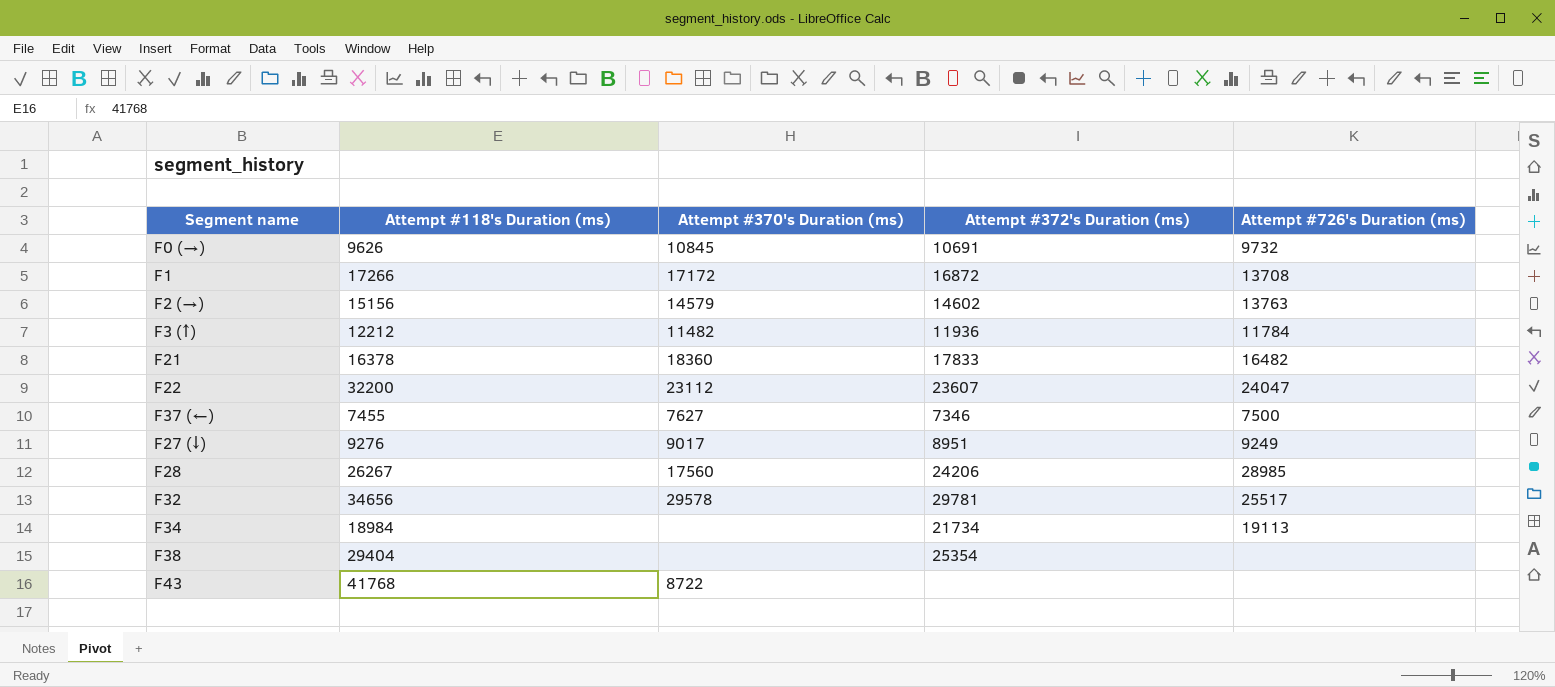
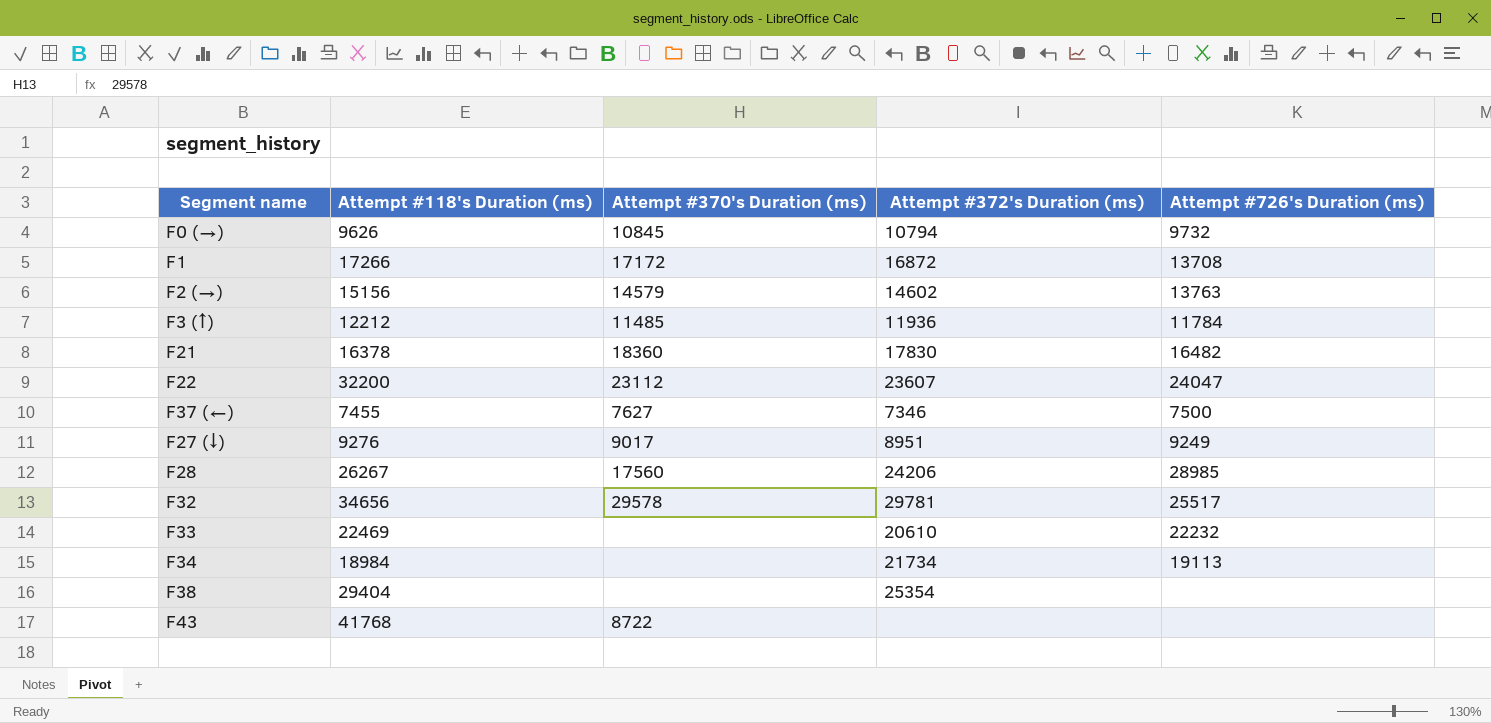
F0 (→) | Attempt #372's Duration (ms): 10691 -> 10794
F3 (↑) | Attempt #370's Duration (ms): 11482 -> 11485
F21 | Attempt #372's Duration (ms): 17833 -> 17830
row F33: none -> 22469 | none | 20610 | 22232

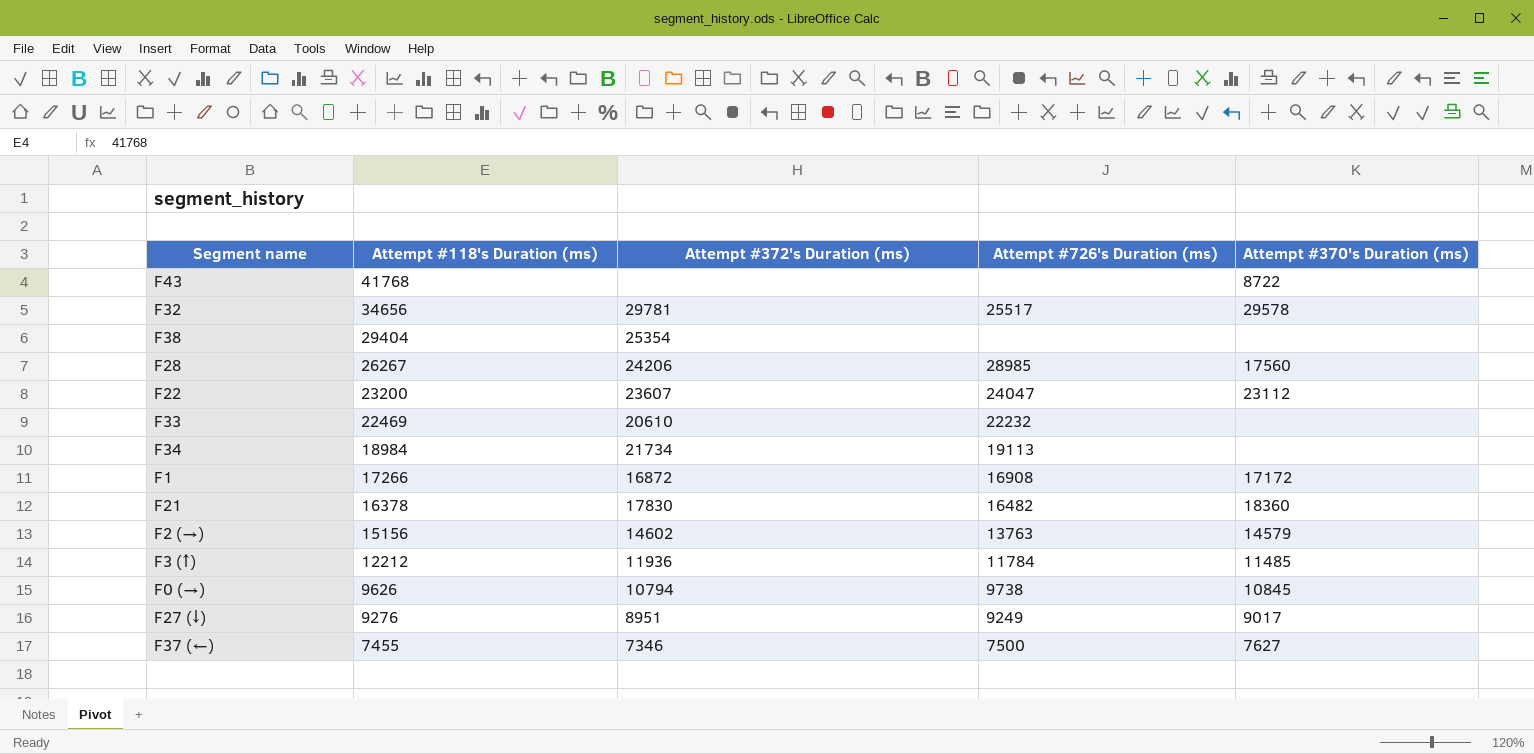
row order: none -> Attempt #118's Duration (ms) descending
column Attempt #370's Duration (ms) | position: 3 -> 5
F22 | Attempt #118's Duration (ms): 32200 -> 23200
F1 | Attempt #726's Duration (ms): 13708 -> 16908
F0 (→) | Attempt #726's Duration (ms): 9732 -> 9738

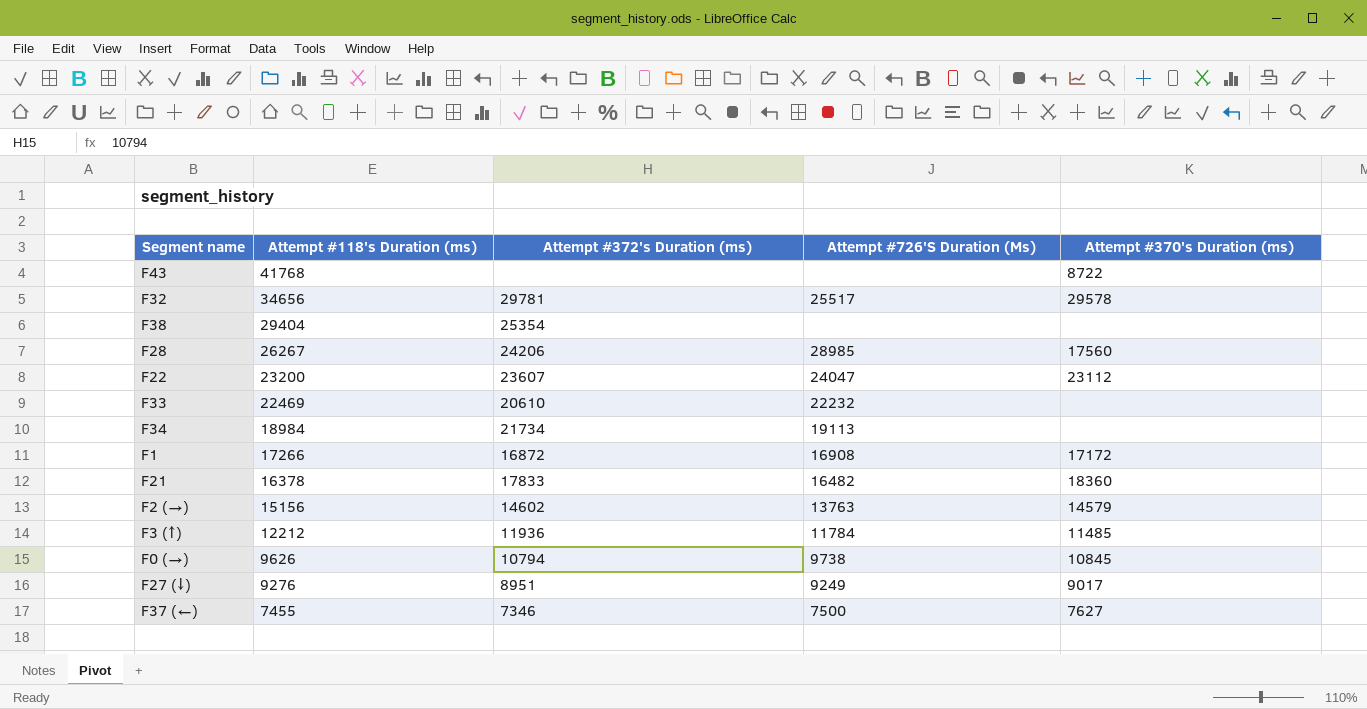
column name: Attempt #726's Duration (ms) -> Attempt #726'S Duration (Ms)
F21 | Attempt #372's Duration (ms): 17830 -> 17833

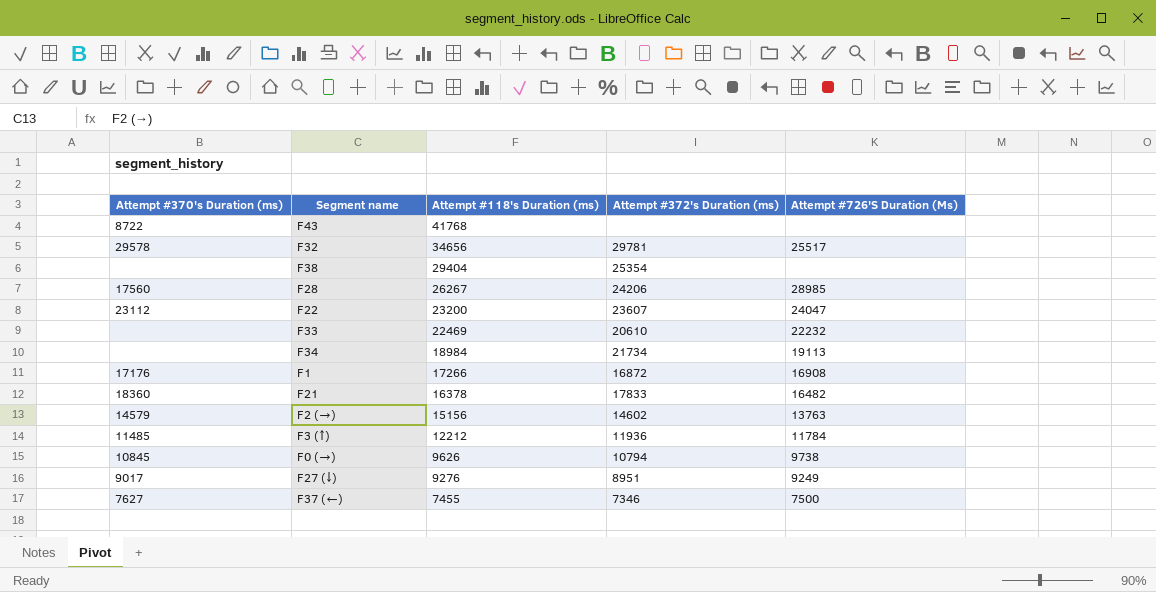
column Attempt #370's Duration (ms) | position: 5 -> 1
F1 | Attempt #370's Duration (ms): 17172 -> 17176

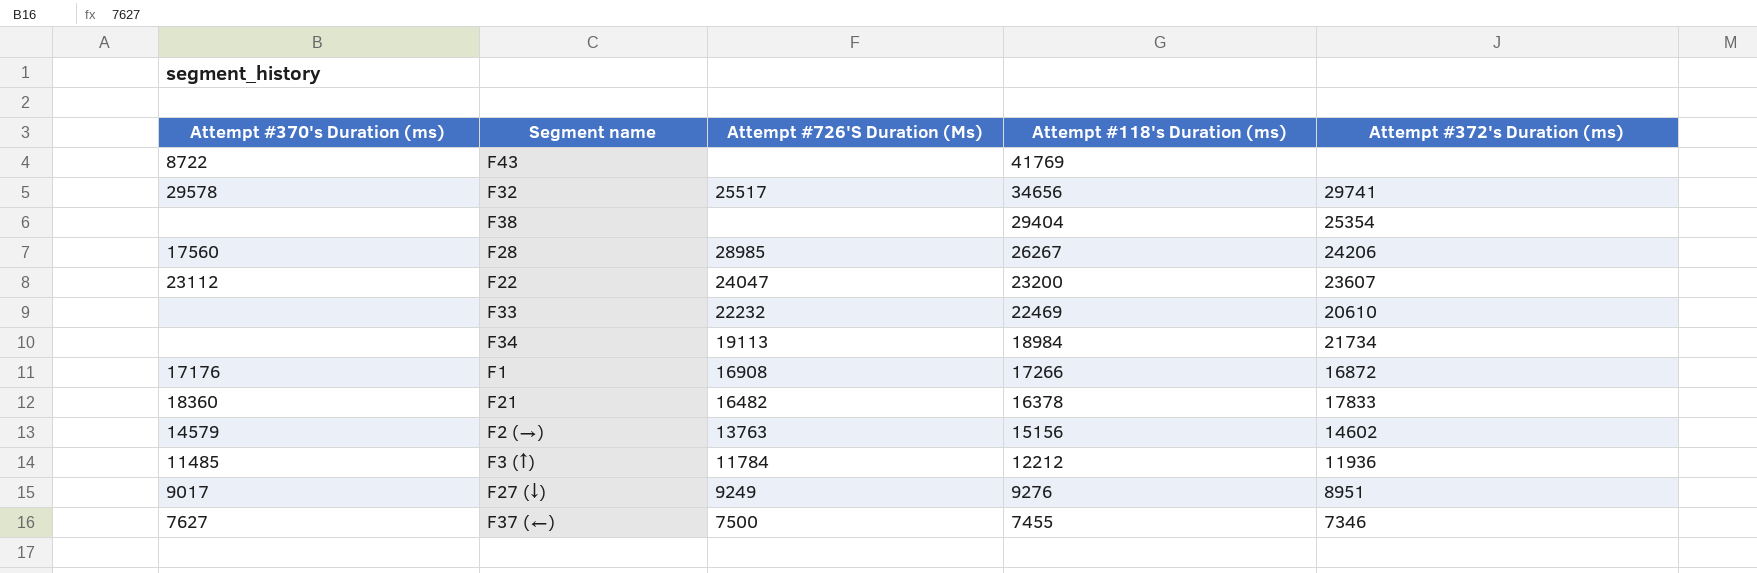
column Attempt #726'S Duration (Ms) | position: 5 -> 3
row F0 (→): 10845 | 9626 | 10794 | 9738 -> none
F43 | Attempt #118's Duration (ms): 41768 -> 41769
F32 | Attempt #372's Duration (ms): 29781 -> 29741

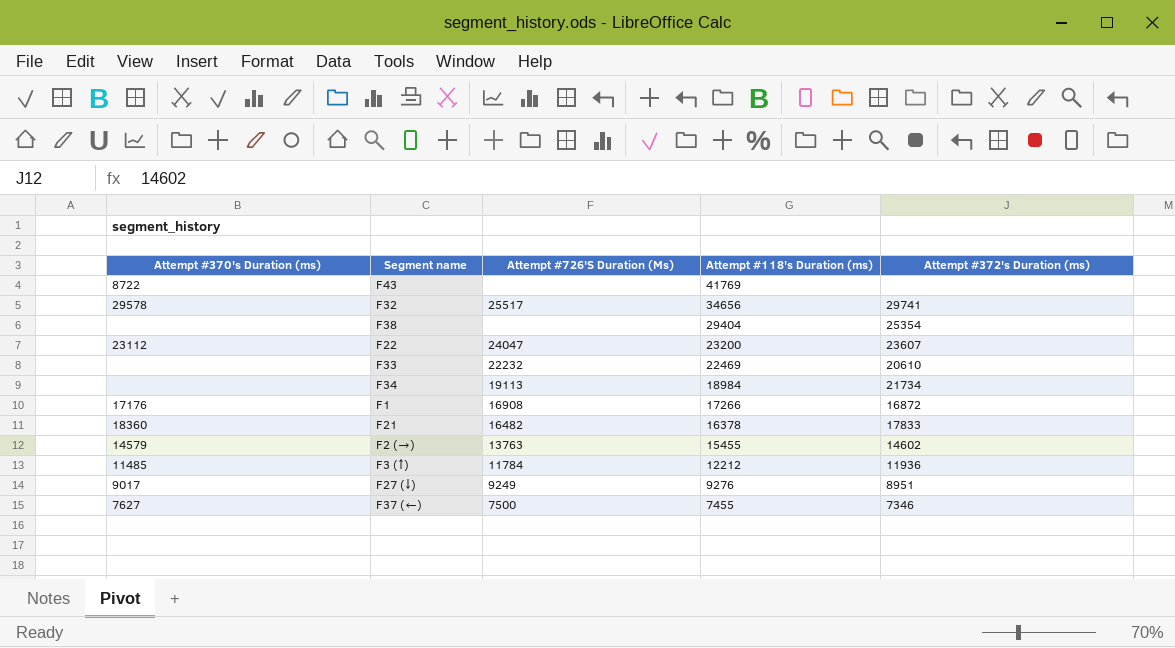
row F28: 17560 | 28985 | 26267 | 24206 -> none
F2 (→) | Attempt #118's Duration (ms): 15156 -> 15455

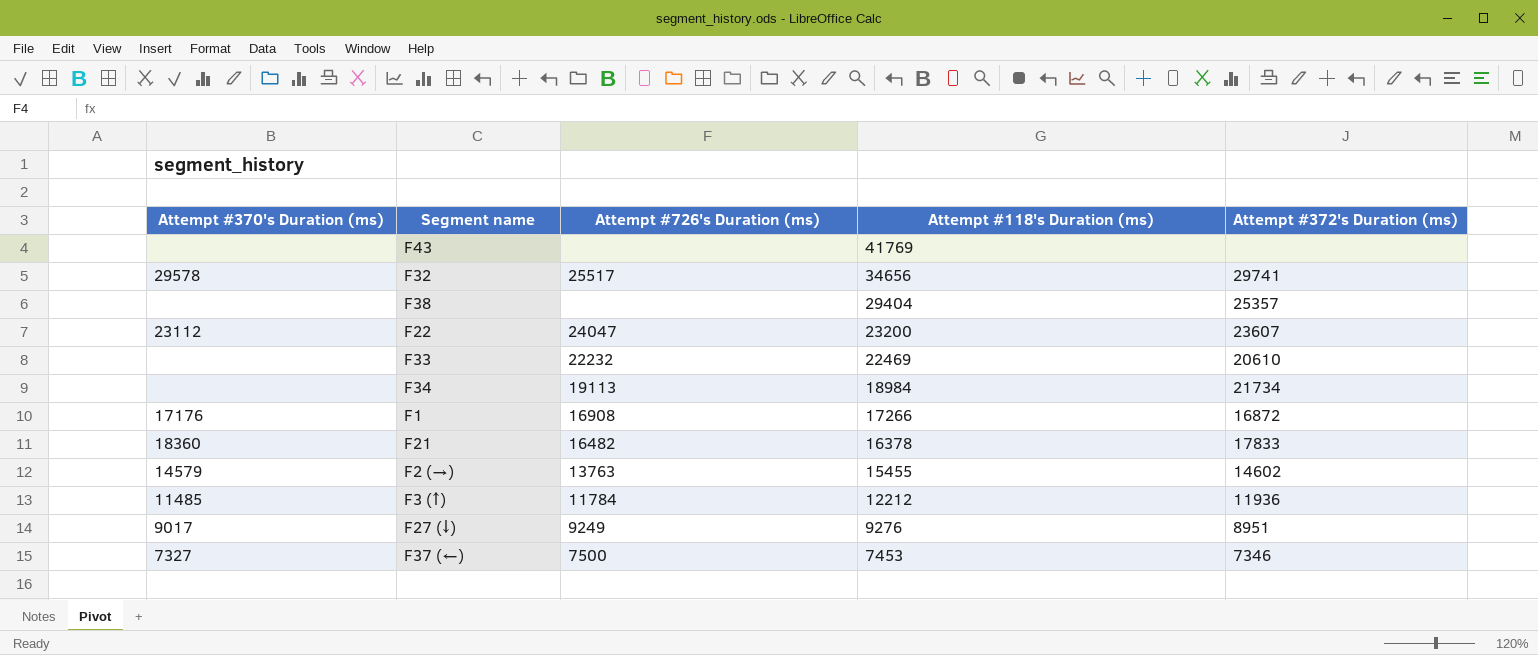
column name: Attempt #726'S Duration (Ms) -> Attempt #726's Duration (ms)
F43 | Attempt #370's Duration (ms): 8722 -> none
F38 | Attempt #372's Duration (ms): 25354 -> 25357
F37 (←) | Attempt #370's Duration (ms): 7627 -> 7327
F37 (←) | Attempt #118's Duration (ms): 7455 -> 7453

